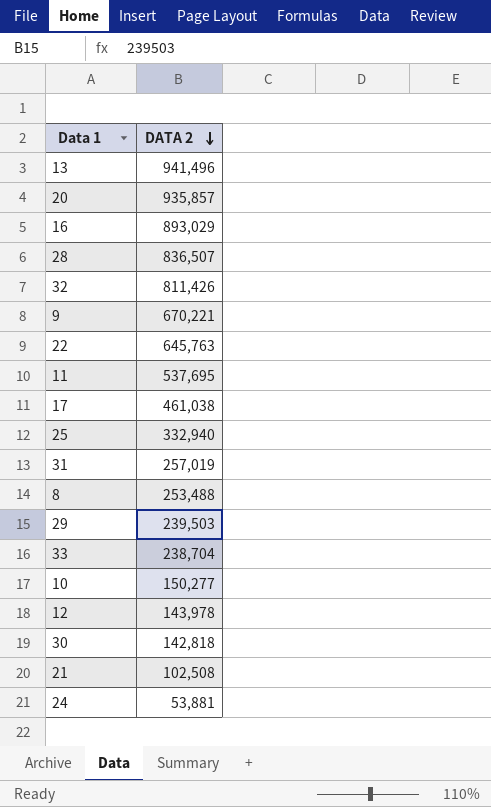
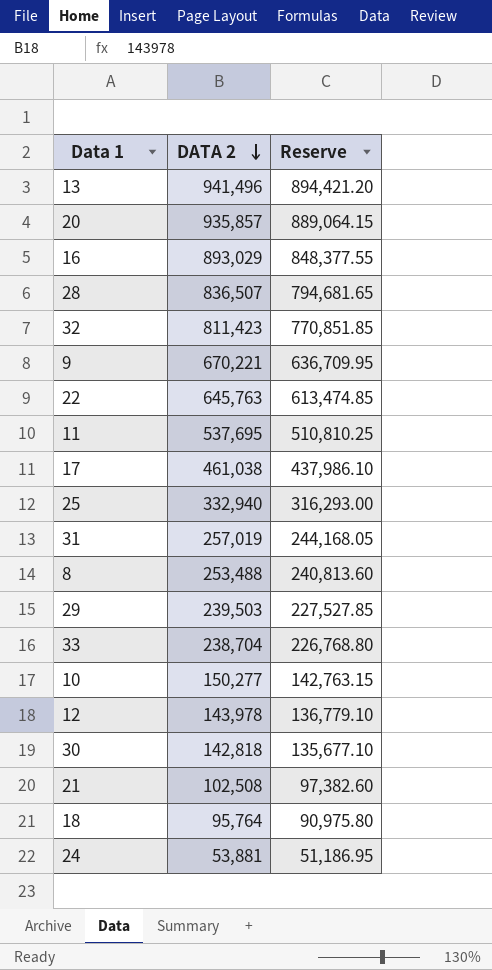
column Reserve | formula: none -> [DATA 2] * 0.95
32 | DATA 2: 811,426 -> 811,423
row 18: none -> 95,764 | 90,975.80

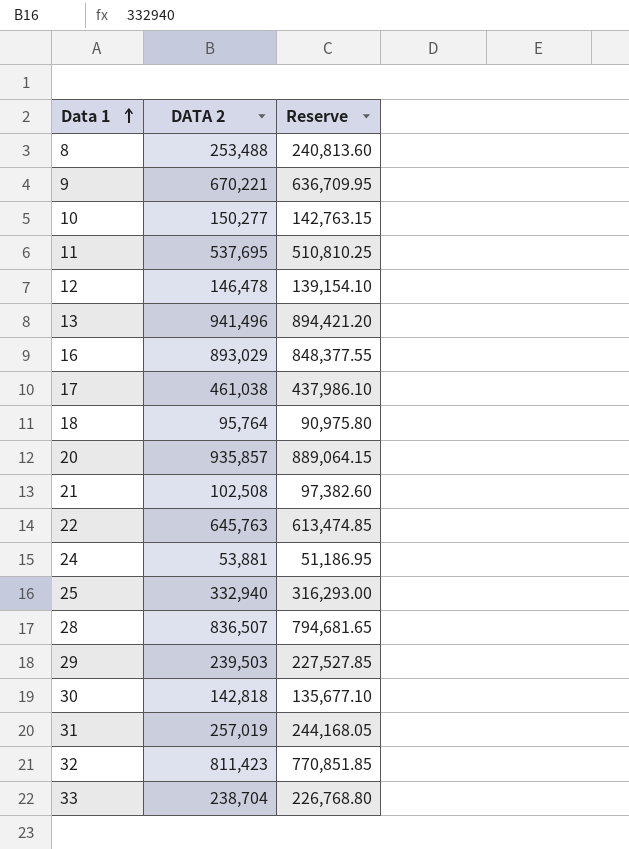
row order: DATA 2 descending -> Data 1 ascending
12 | DATA 2: 143,978 -> 146,478
12 | Reserve: 136,779.10 -> 139,154.10

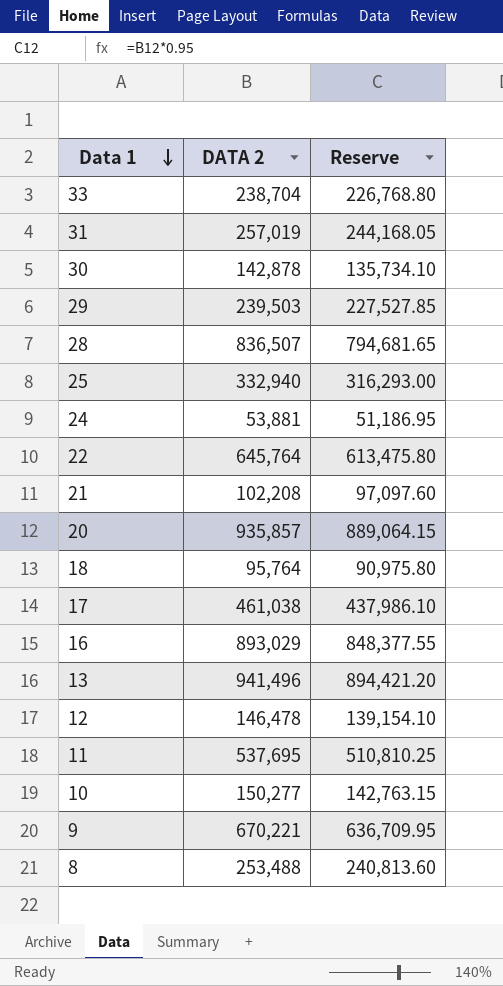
row order: Data 1 ascending -> Data 1 descending
row 32: 811,423 | 770,851.85 -> none
30 | DATA 2: 142,818 -> 142,878
30 | Reserve: 135,677.10 -> 135,734.10
22 | DATA 2: 645,763 -> 645,764
22 | Reserve: 613,474.85 -> 613,475.80
21 | DATA 2: 102,508 -> 102,208
21 | Reserve: 97,382.60 -> 97,097.60

